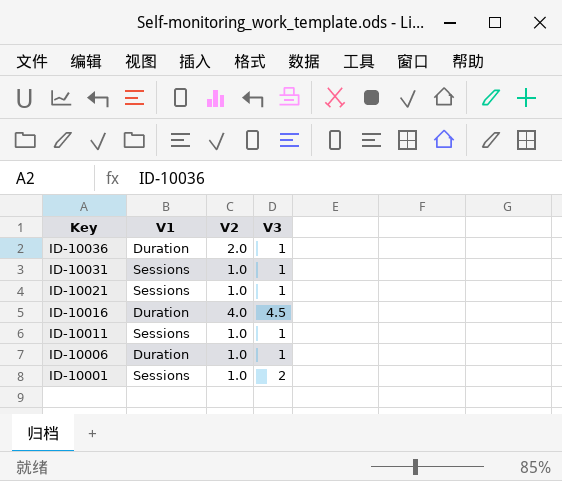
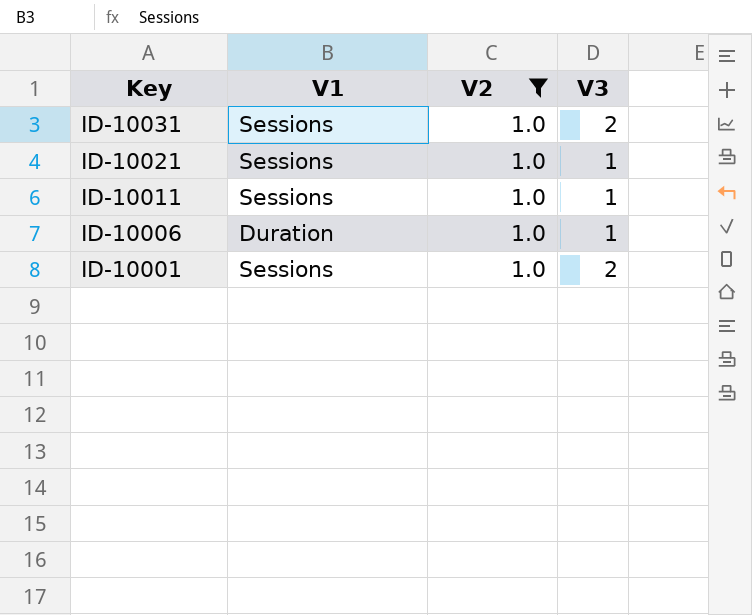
filter: none -> V2 = 1.0
ID-10031 | V3: 1 -> 2

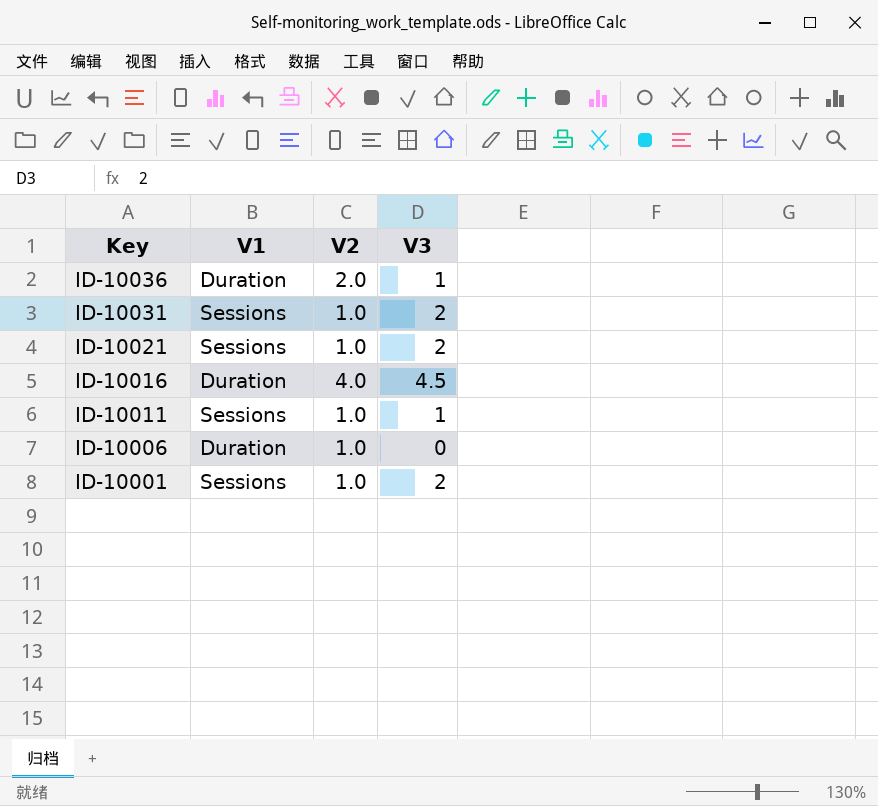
filter: V2 = 1.0 -> none
ID-10021 | V3: 1 -> 2
ID-10006 | V3: 1 -> 0

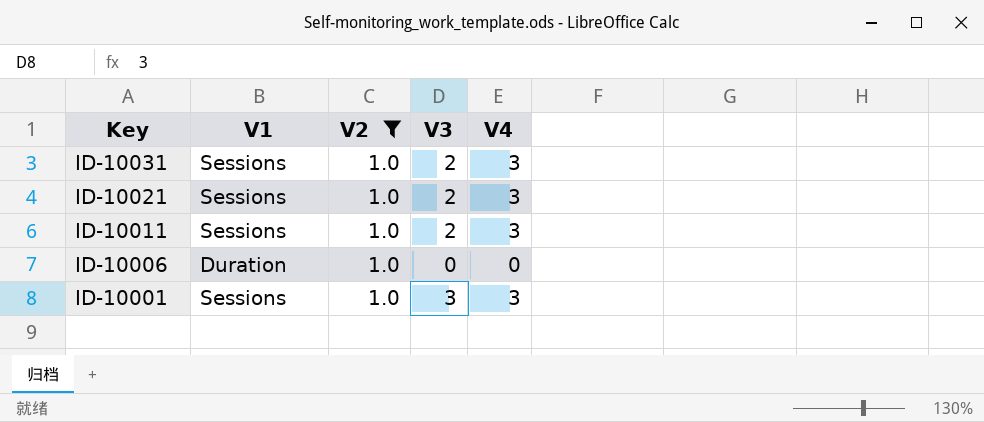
filter: none -> V2 = 1.0
column V4 | position: none -> 5
ID-10011 | V3: 1 -> 2
ID-10001 | V3: 2 -> 3

